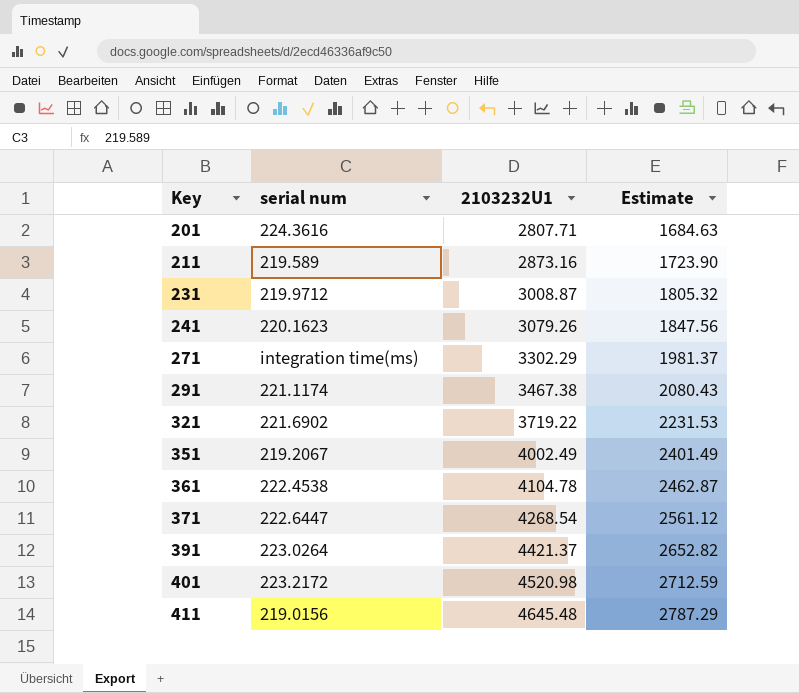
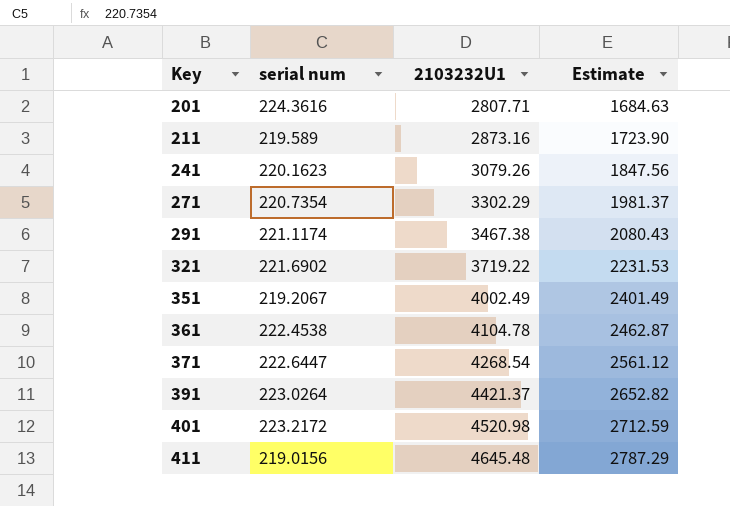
row 231: 219.9712 | 3008.87 | 1805.32 -> none
271 | serial num: integration time(ms) -> 220.7354

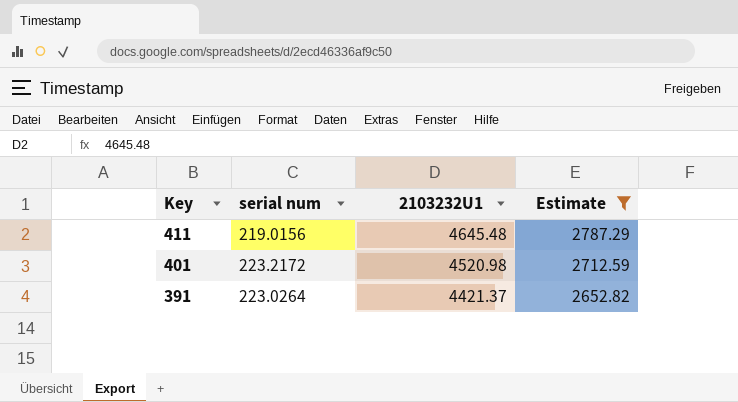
filter: none -> Estimate >= 2652.82
row order: Key ascending -> Key descending

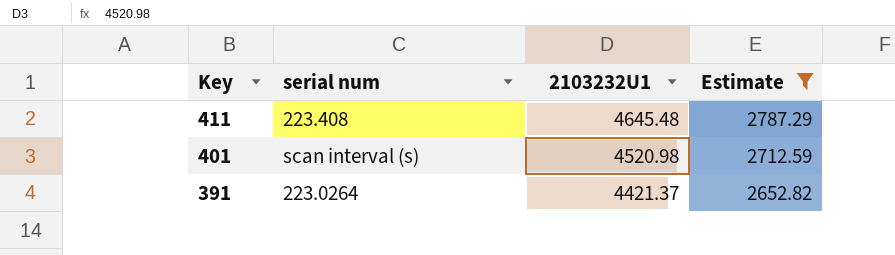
411 | serial num: 219.0156 -> 223.408
401 | serial num: 223.2172 -> scan interval (s)

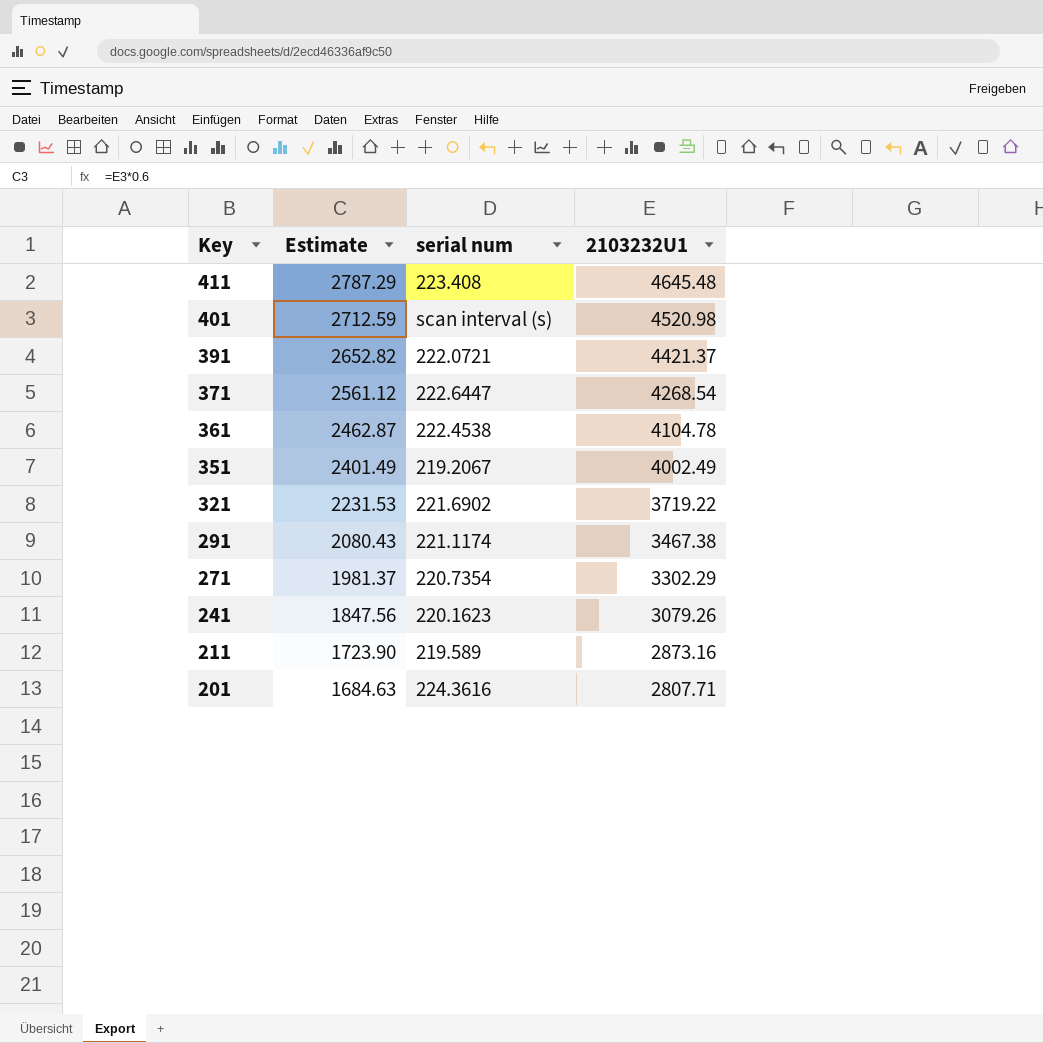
filter: Estimate >= 2652.82 -> none
column Estimate | position: 4 -> 2
391 | serial num: 223.0264 -> 222.0721

